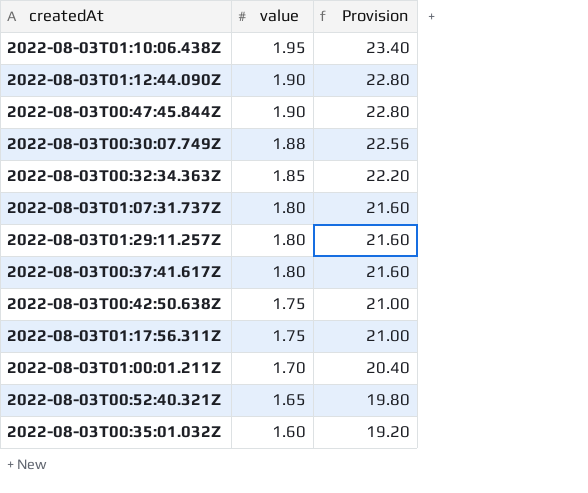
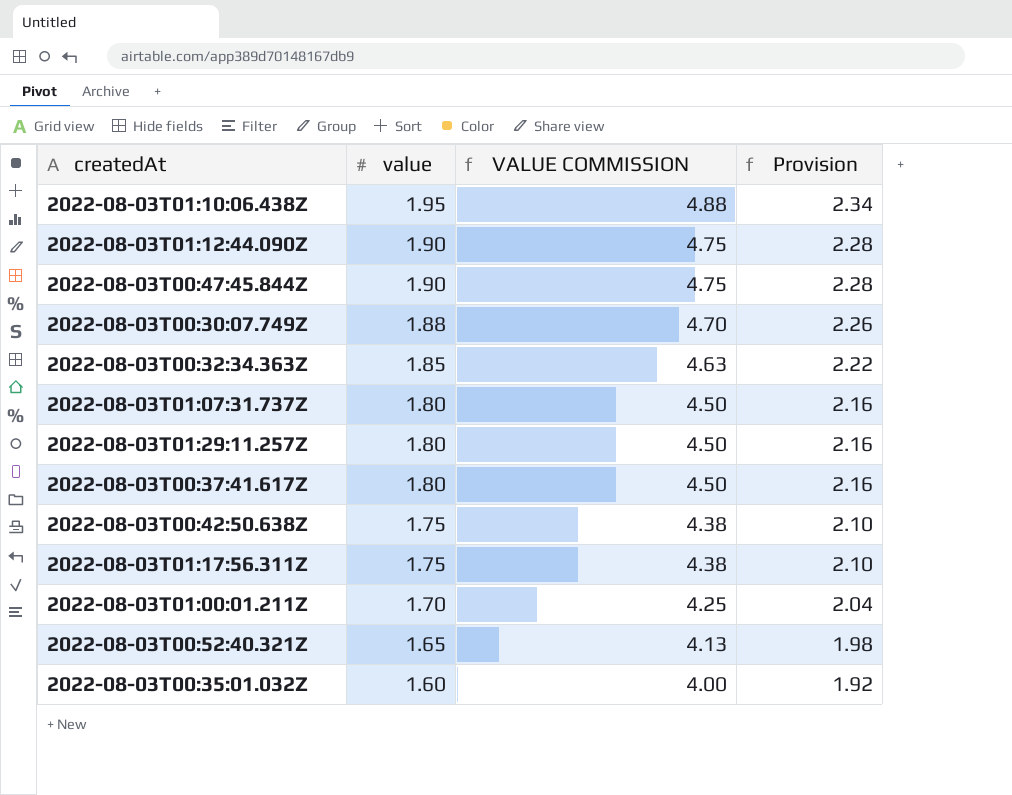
column VALUE COMMISSION | formula: none -> [value] * 2.5
column Provision | formula: [value] * 12 -> [value] * 1.2

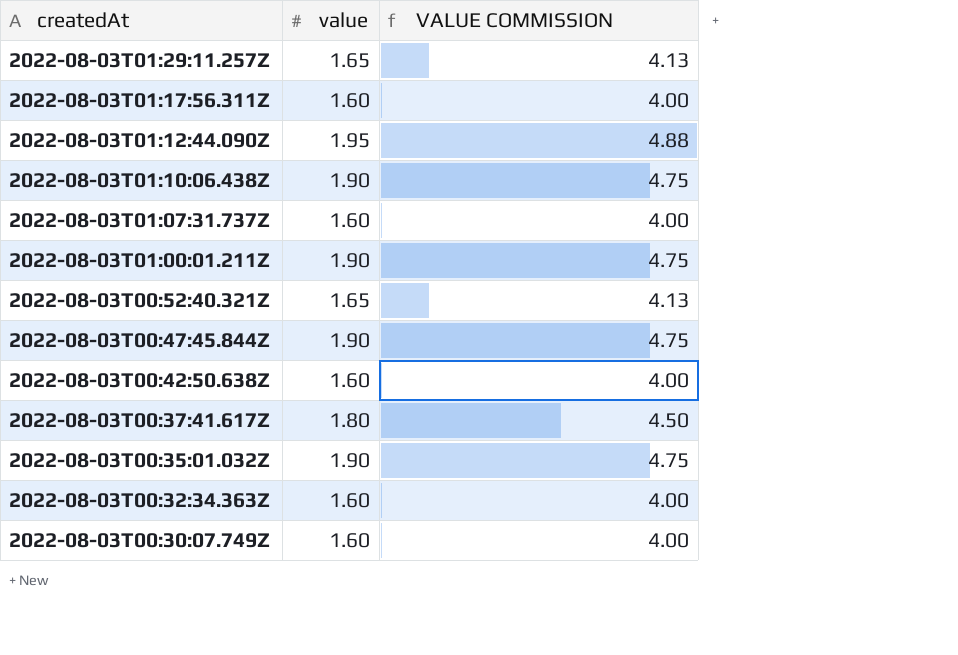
row order: value descending -> createdAt descending
column Provision | formula: [value] * 1.2 -> none
2022-08-03T01:29:11.257Z | value: 1.80 -> 1.65
2022-08-03T01:29:11.257Z | VALUE COMMISSION: 4.50 -> 4.13
2022-08-03T01:17:56.311Z | value: 1.75 -> 1.60
2022-08-03T01:17:56.311Z | VALUE COMMISSION: 4.38 -> 4.00
2022-08-03T01:12:44.090Z | value: 1.90 -> 1.95
2022-08-03T01:12:44.090Z | VALUE COMMISSION: 4.75 -> 4.88
2022-08-03T01:10:06.438Z | value: 1.95 -> 1.90
2022-08-03T01:10:06.438Z | VALUE COMMISSION: 4.88 -> 4.75
2022-08-03T01:07:31.737Z | value: 1.80 -> 1.60
2022-08-03T01:07:31.737Z | VALUE COMMISSION: 4.50 -> 4.00
2022-08-03T01:00:01.211Z | value: 1.70 -> 1.90
2022-08-03T01:00:01.211Z | VALUE COMMISSION: 4.25 -> 4.75
2022-08-03T00:42:50.638Z | value: 1.75 -> 1.60
2022-08-03T00:42:50.638Z | VALUE COMMISSION: 4.38 -> 4.00
2022-08-03T00:35:01.032Z | value: 1.60 -> 1.90
2022-08-03T00:35:01.032Z | VALUE COMMISSION: 4.00 -> 4.75
2022-08-03T00:32:34.363Z | value: 1.85 -> 1.60
2022-08-03T00:32:34.363Z | VALUE COMMISSION: 4.63 -> 4.00
2022-08-03T00:30:07.749Z | value: 1.88 -> 1.60
2022-08-03T00:30:07.749Z | VALUE COMMISSION: 4.70 -> 4.00

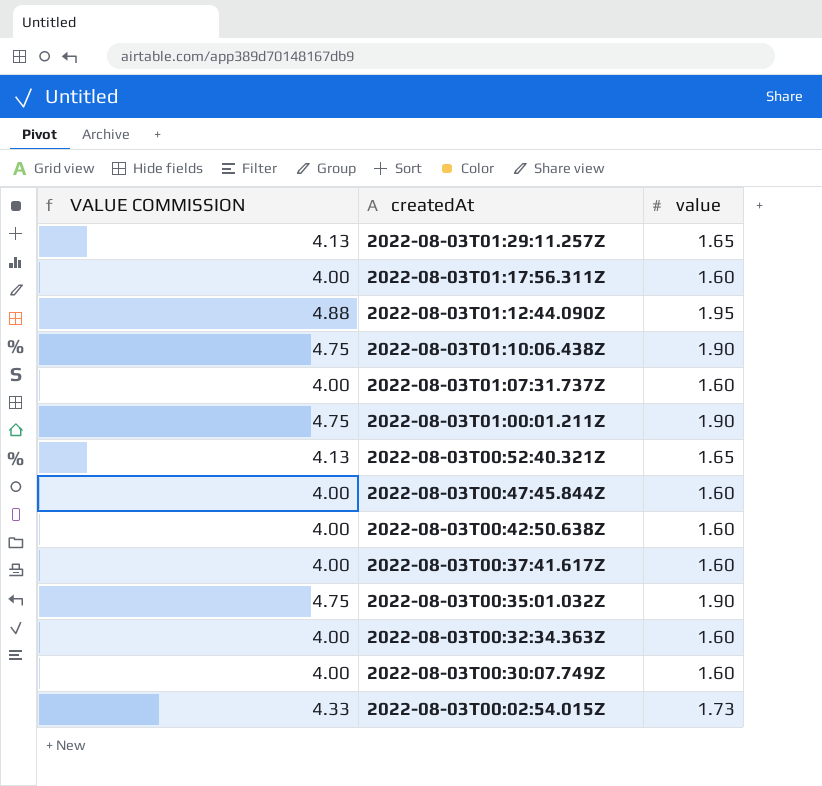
column VALUE COMMISSION | position: 3 -> 1
2022-08-03T00:47:45.844Z | VALUE COMMISSION: 4.75 -> 4.00
2022-08-03T00:47:45.844Z | value: 1.90 -> 1.60
2022-08-03T00:37:41.617Z | VALUE COMMISSION: 4.50 -> 4.00
2022-08-03T00:37:41.617Z | value: 1.80 -> 1.60
row 2022-08-03T00:02:54.015Z: none -> 4.33 | 1.73

